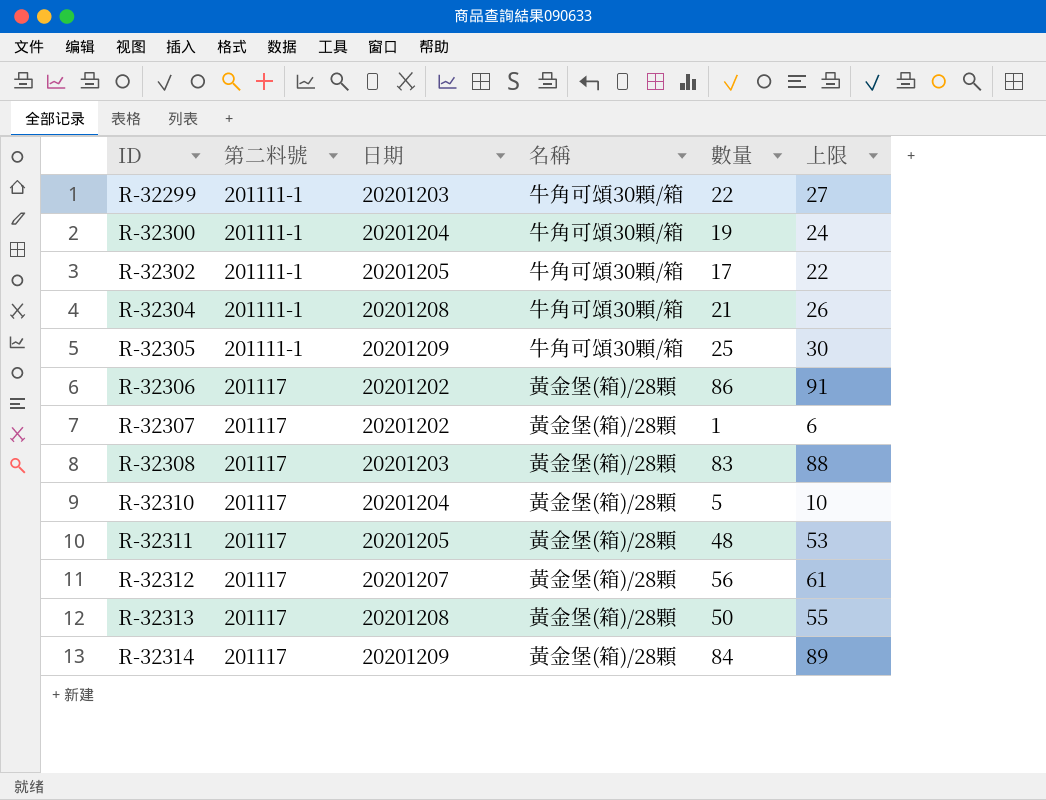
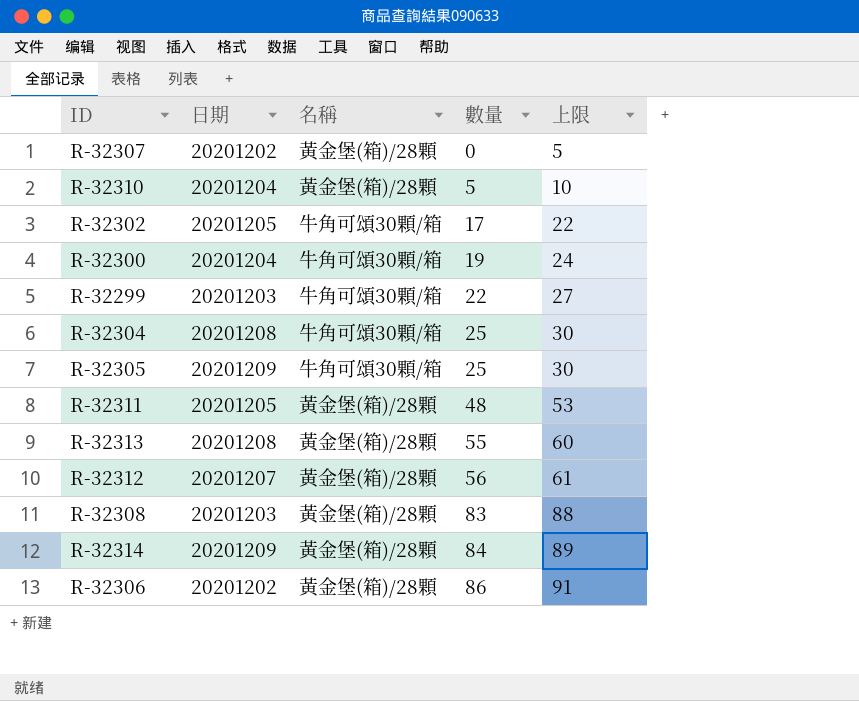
row order: ID ascending -> 數量 ascending
column 第二料號 | position: 2 -> none
R-32307 | 數量: 1 -> 0
R-32307 | 上限: 6 -> 5
R-32304 | 數量: 21 -> 25
R-32304 | 上限: 26 -> 30
R-32313 | 數量: 50 -> 55
R-32313 | 上限: 55 -> 60

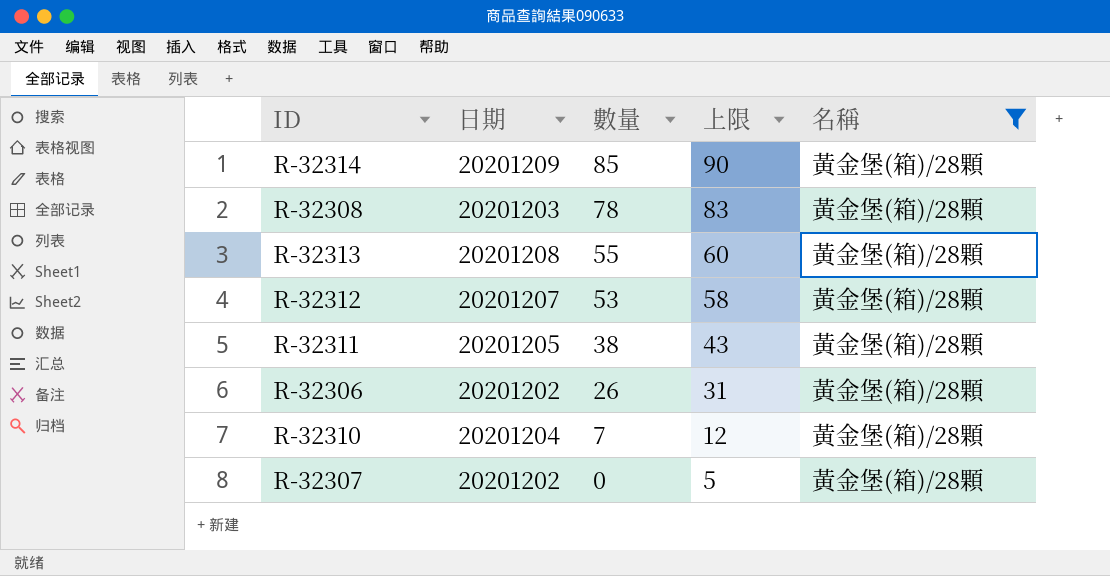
filter: none -> 名稱 = 黃金堡(箱)/28顆
row order: 數量 ascending -> 數量 descending
column 名稱 | position: 3 -> 5
R-32314 | 數量: 84 -> 85
R-32314 | 上限: 89 -> 90
R-32308 | 數量: 83 -> 78
R-32308 | 上限: 88 -> 83
R-32312 | 數量: 56 -> 53
R-32312 | 上限: 61 -> 58
R-32311 | 數量: 48 -> 38
R-32311 | 上限: 53 -> 43
R-32306 | 數量: 86 -> 26
R-32306 | 上限: 91 -> 31
R-32310 | 數量: 5 -> 7
R-32310 | 上限: 10 -> 12

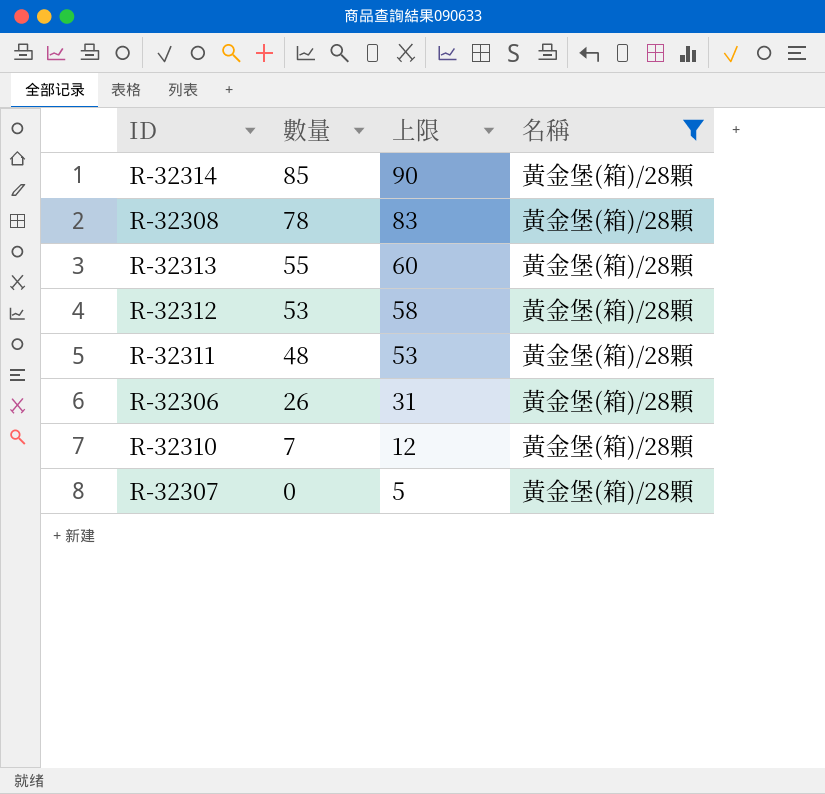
column 日期 | position: 2 -> none
R-32311 | 數量: 38 -> 48
R-32311 | 上限: 43 -> 53

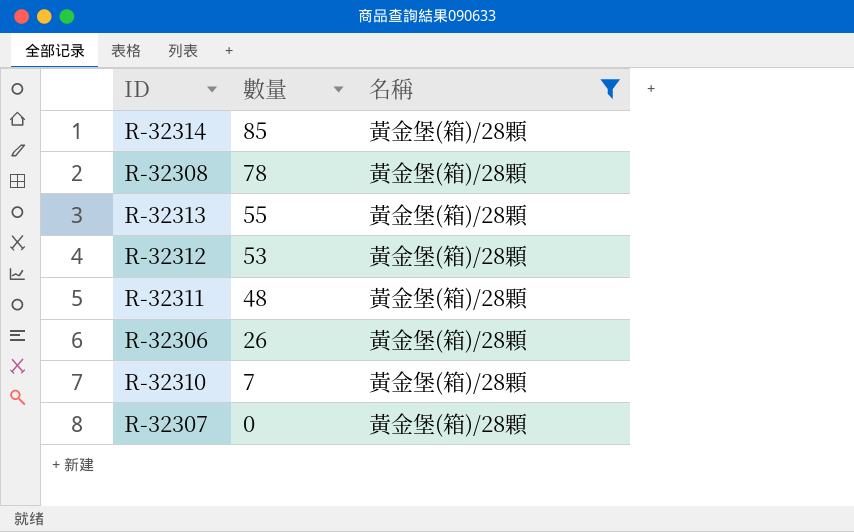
column 上限 | formula: [數量] + 5 -> none

